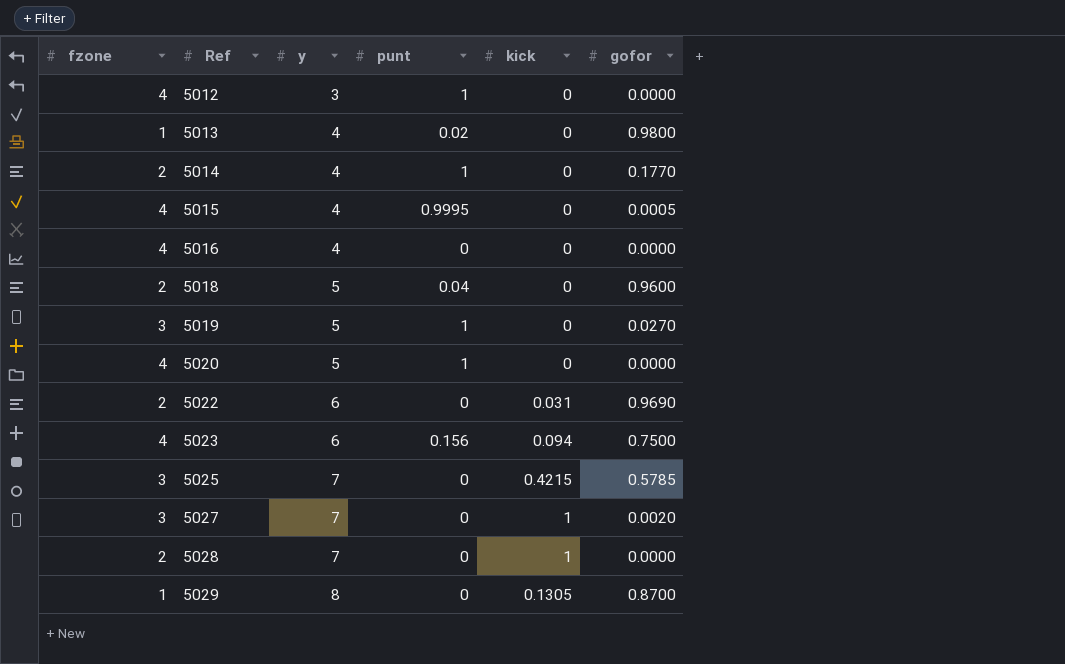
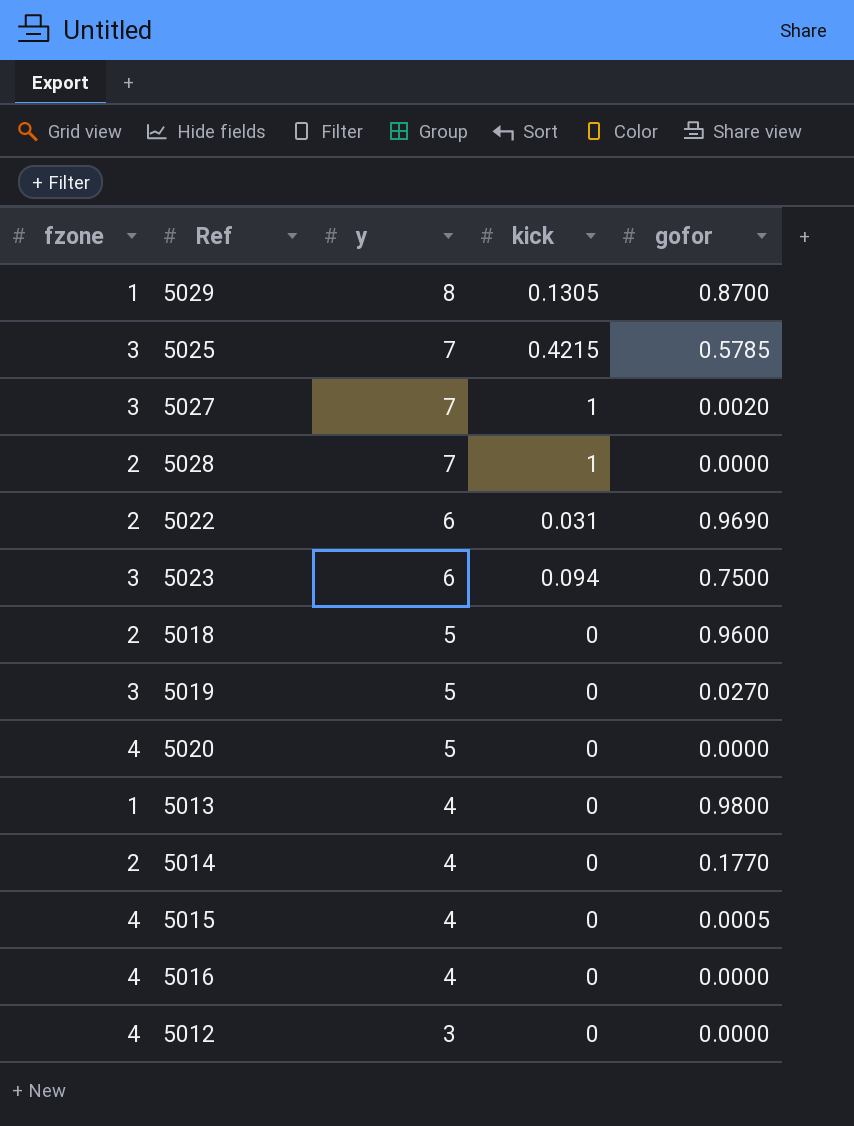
row order: Ref ascending -> y descending
column punt | position: 4 -> none
5023 | fzone: 4 -> 3

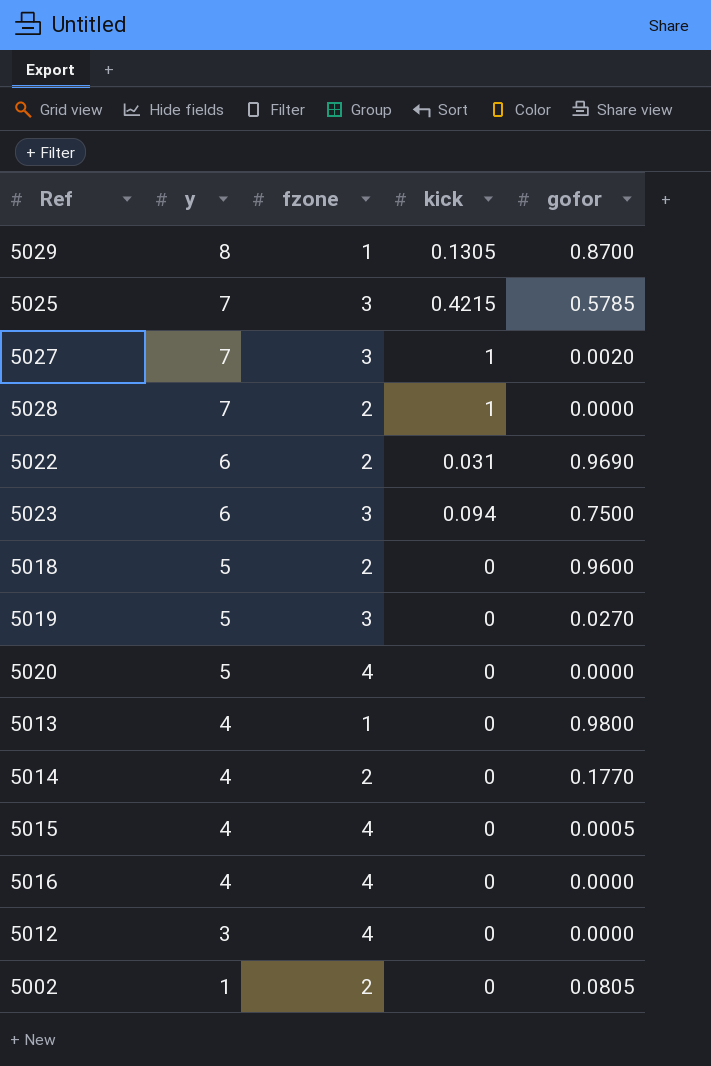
column fzone | position: 1 -> 3
row 5002: none -> 1 | 2 | 0 | 0.0805

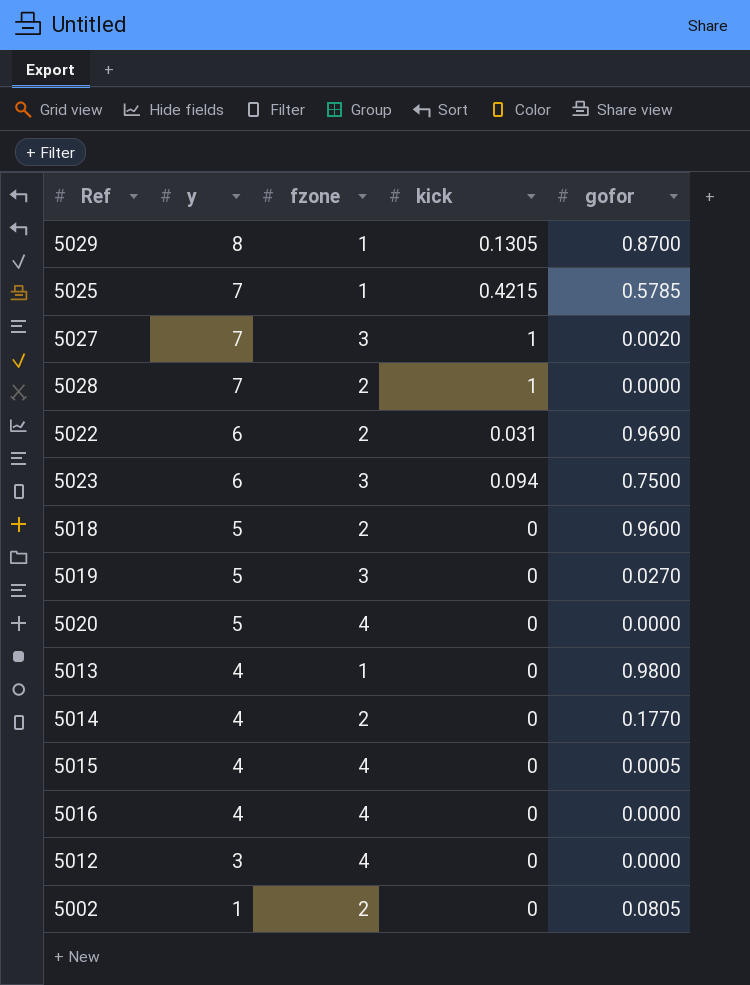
5025 | fzone: 3 -> 1

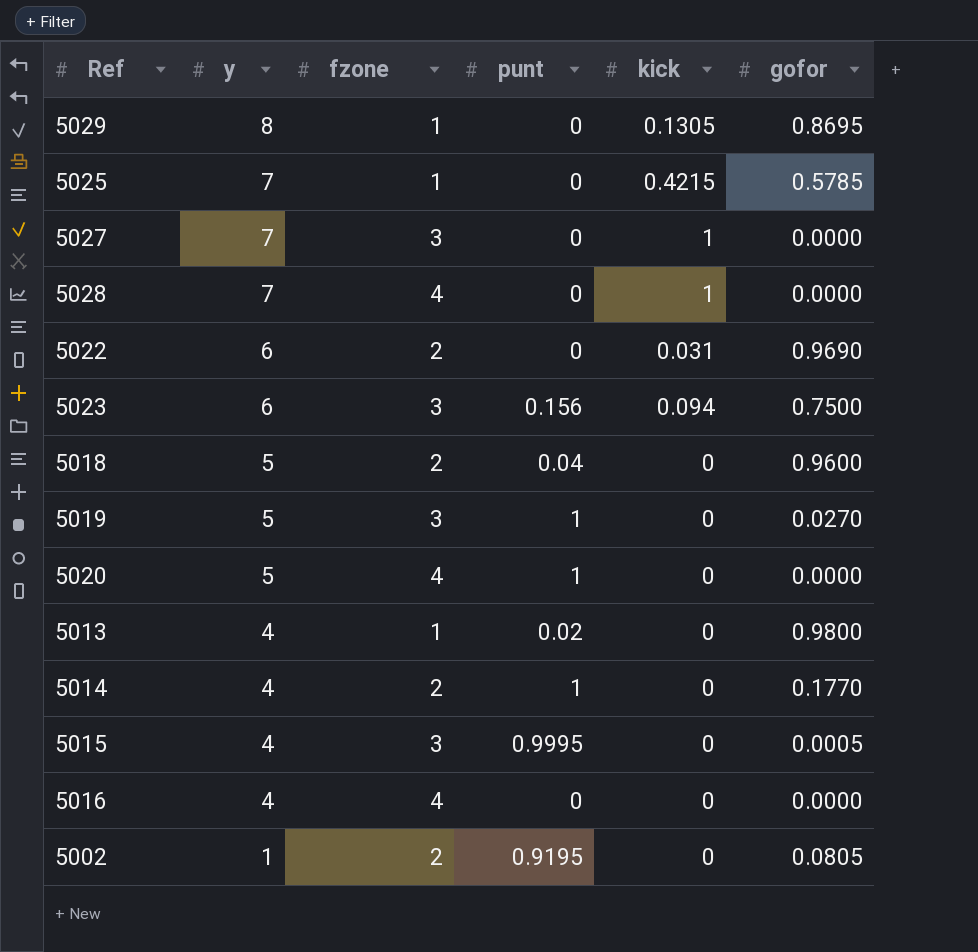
column punt | position: none -> 4
row 5012: 3 | 4 | 0 | 0.0000 -> none
5029 | gofor: 0.8700 -> 0.8695
5027 | gofor: 0.0020 -> 0.0000
5028 | fzone: 2 -> 4
5015 | fzone: 4 -> 3

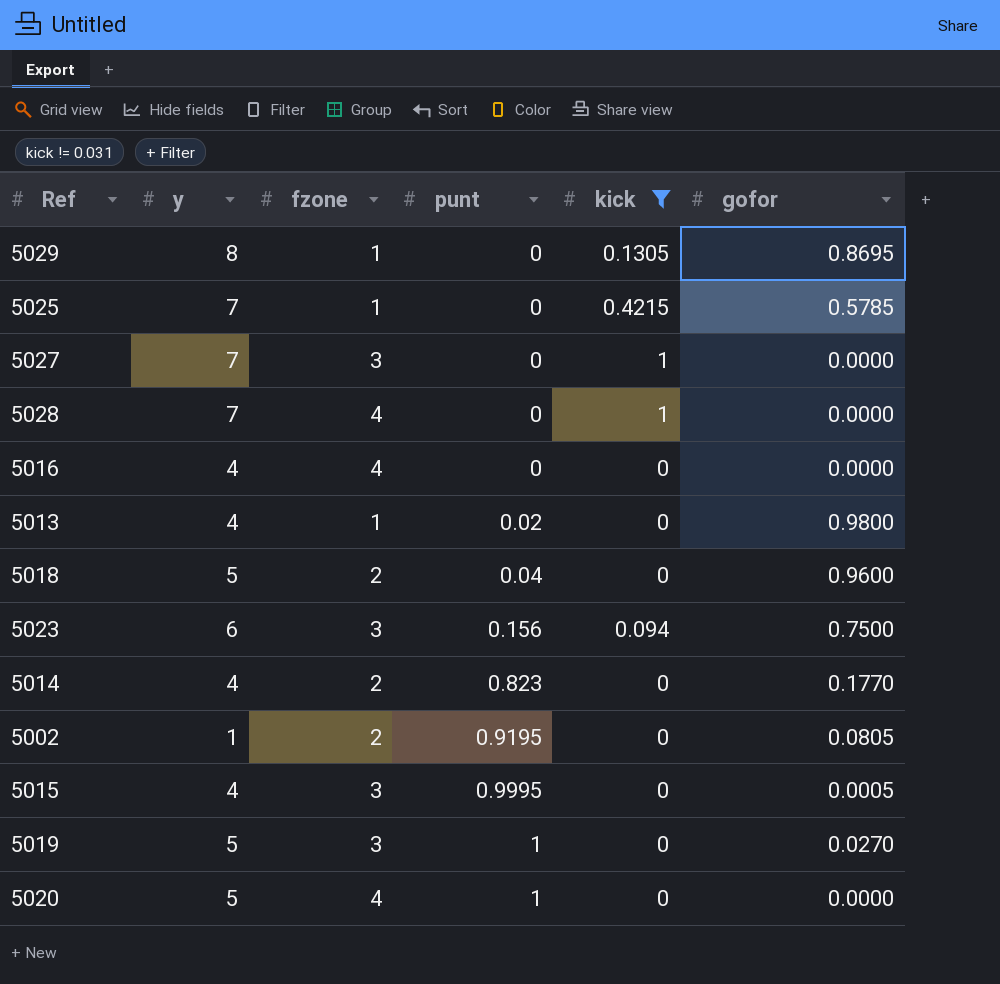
filter: none -> kick != 0.031
row order: y descending -> punt ascending
5014 | punt: 1 -> 0.823

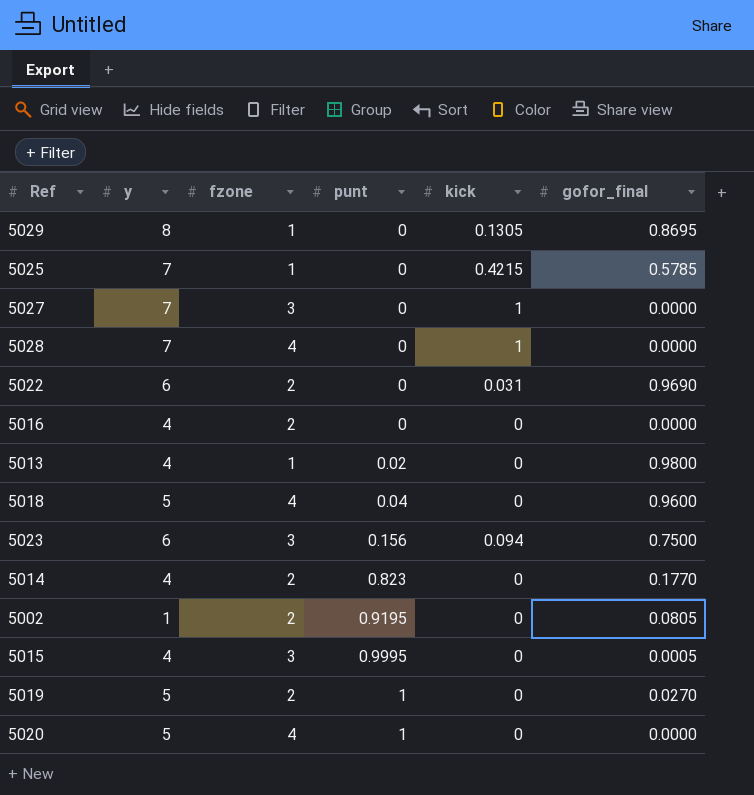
filter: kick != 0.031 -> none
column name: gofor -> gofor_final
5016 | fzone: 4 -> 2
5018 | fzone: 2 -> 4
5019 | fzone: 3 -> 2

